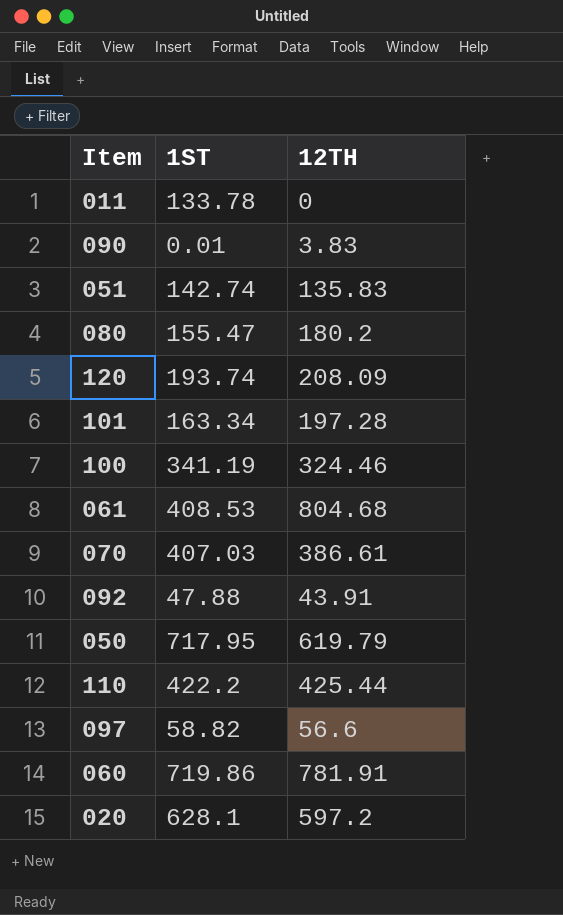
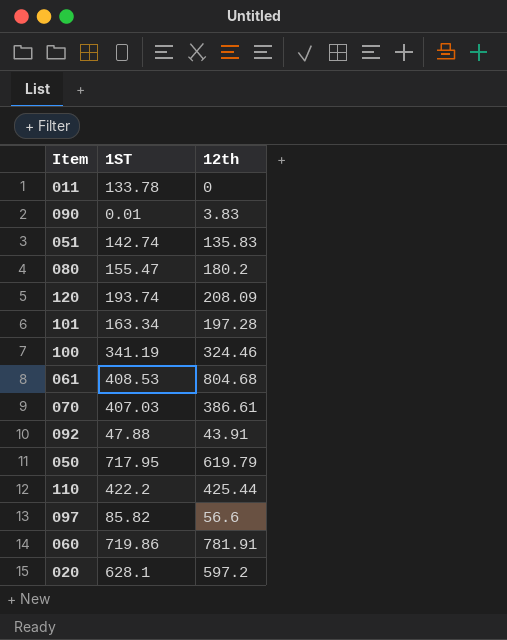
column name: 12TH -> 12th
097 | 1ST: 58.82 -> 85.82

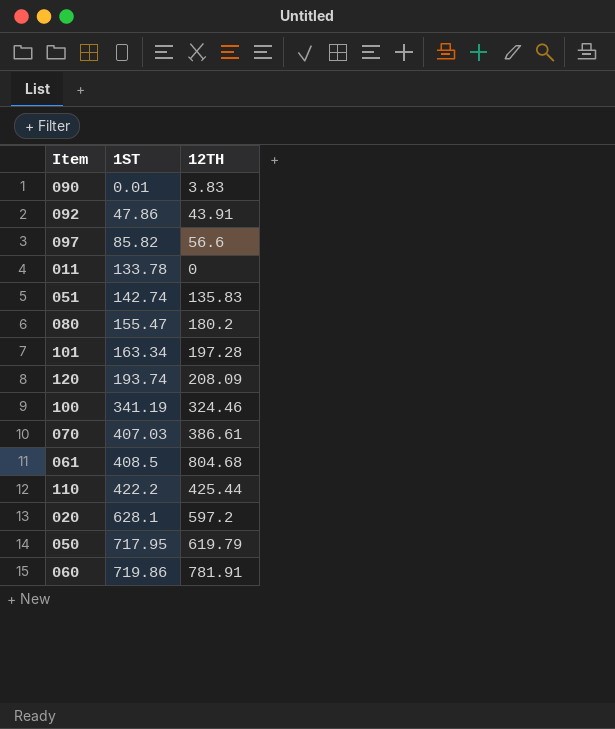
row order: none -> 1ST ascending
column name: 12th -> 12TH
092 | 1ST: 47.88 -> 47.86
061 | 1ST: 408.53 -> 408.5

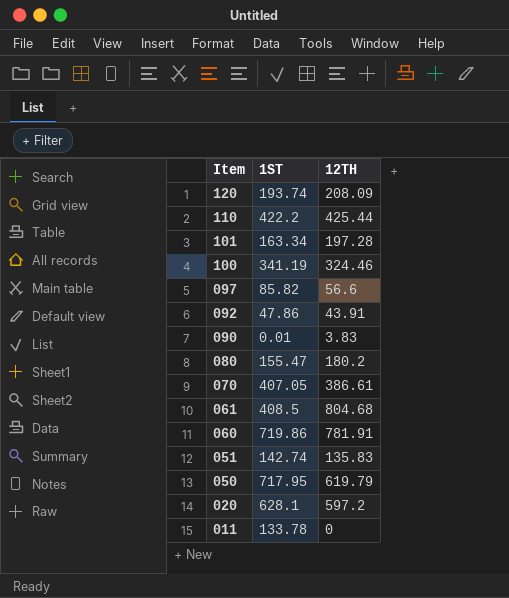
row order: 1ST ascending -> Item descending
070 | 1ST: 407.03 -> 407.05

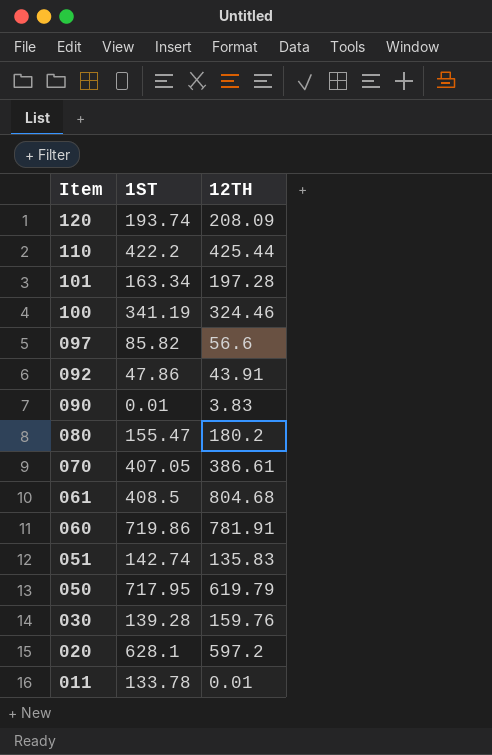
row 030: none -> 139.28 | 159.76
011 | 12TH: 0 -> 0.01

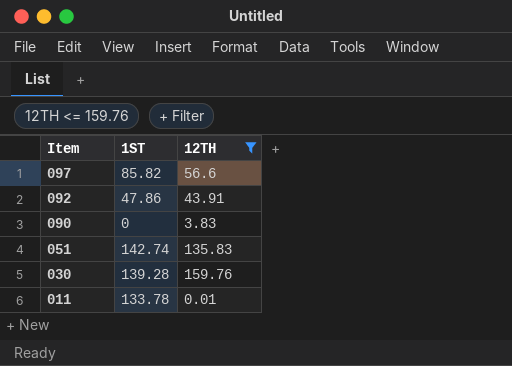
filter: none -> 12TH <= 159.76
090 | 1ST: 0.01 -> 0

